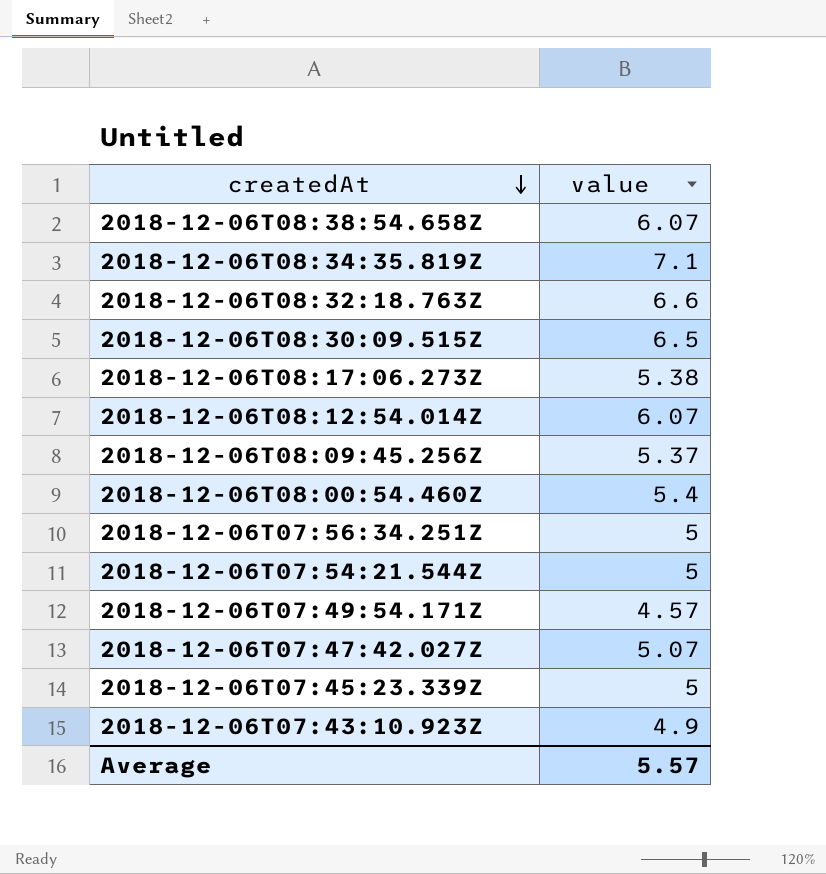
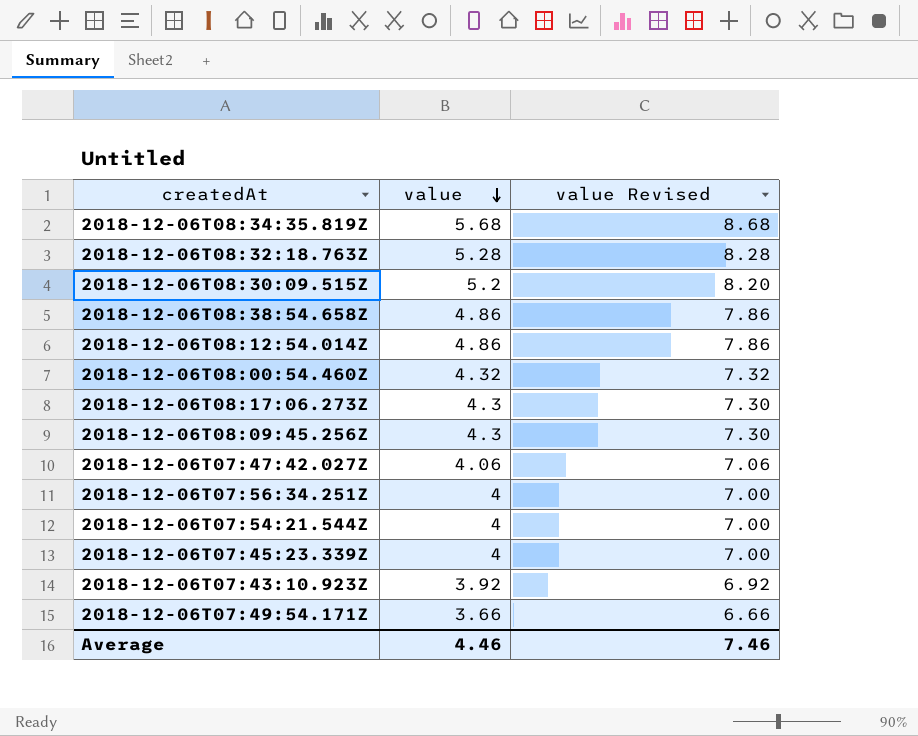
row order: createdAt descending -> value descending
column value Revised | formula: none -> [value] + 3
2018-12-06T08:34:35.819Z | value: 7.1 -> 5.68
2018-12-06T08:32:18.763Z | value: 6.6 -> 5.28
2018-12-06T08:30:09.515Z | value: 6.5 -> 5.2
2018-12-06T08:38:54.658Z | value: 6.07 -> 4.86
2018-12-06T08:12:54.014Z | value: 6.07 -> 4.86
2018-12-06T08:00:54.460Z | value: 5.4 -> 4.32
2018-12-06T08:17:06.273Z | value: 5.38 -> 4.3
2018-12-06T08:09:45.256Z | value: 5.37 -> 4.3
2018-12-06T07:47:42.027Z | value: 5.07 -> 4.06
2018-12-06T07:56:34.251Z | value: 5 -> 4
2018-12-06T07:54:21.544Z | value: 5 -> 4
2018-12-06T07:45:23.339Z | value: 5 -> 4
2018-12-06T07:43:10.923Z | value: 4.9 -> 3.92
2018-12-06T07:49:54.171Z | value: 4.57 -> 3.66
Average | value: 5.57 -> 4.46

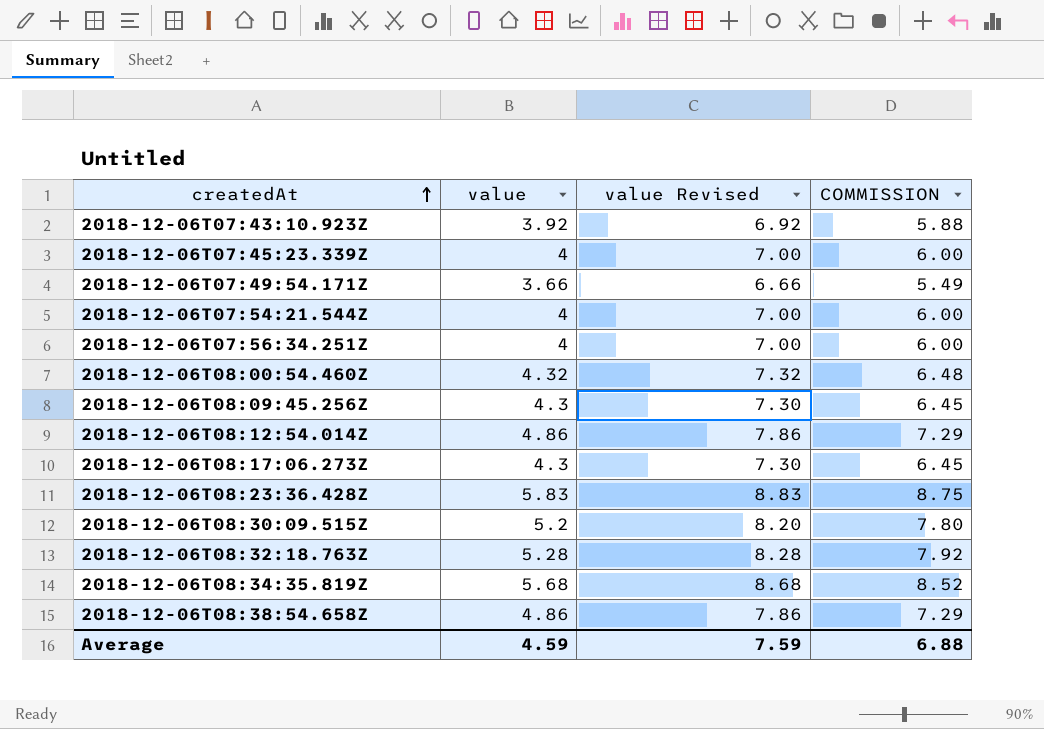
row order: value descending -> createdAt ascending
column COMMISSION | formula: none -> [value] * 1.5
row 2018-12-06T07:47:42.027Z: 4.06 | 7.06 -> none
row 2018-12-06T08:23:36.428Z: none -> 5.83 | 8.83 | 8.75
Average | value: 4.46 -> 4.59
Average | value Revised: 7.46 -> 7.59

